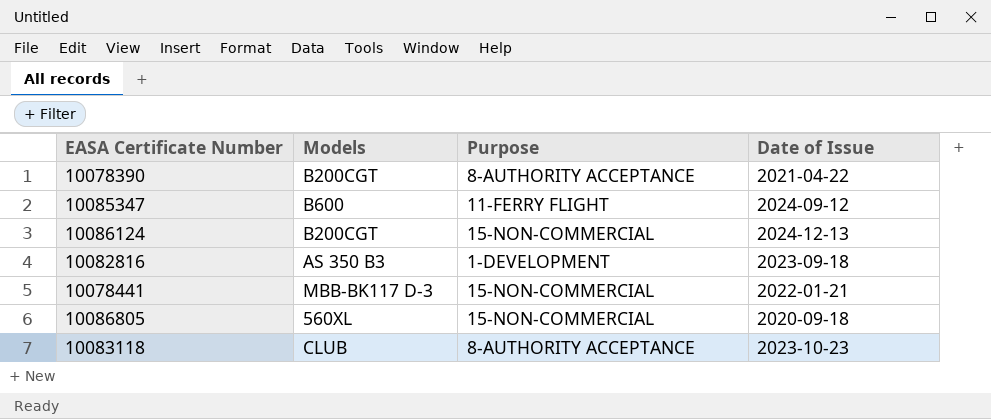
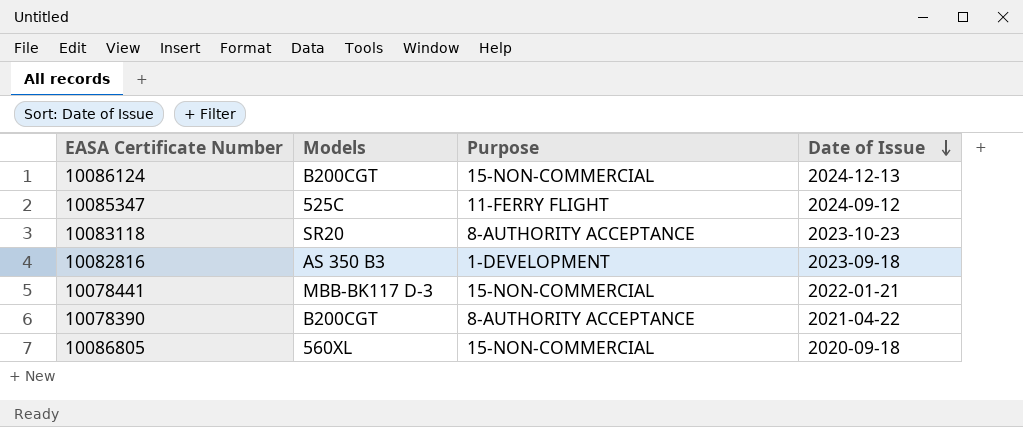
row order: none -> Date of Issue descending
10085347 | Models: B600 -> 525C
10083118 | Models: CLUB -> SR20

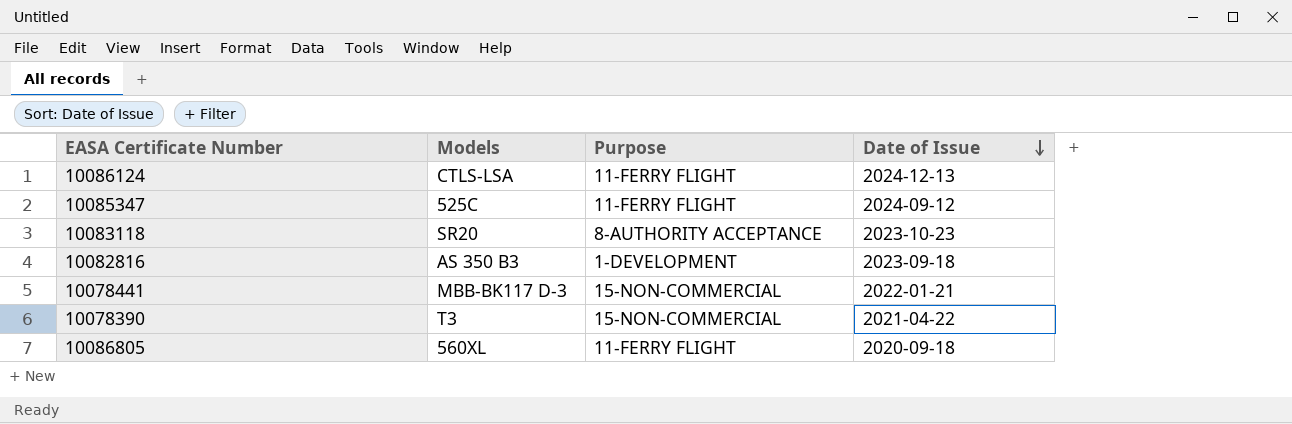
10086124 | Models: B200CGT -> CTLS-LSA
10086124 | Purpose: 15-NON-COMMERCIAL -> 11-FERRY FLIGHT
10078390 | Models: B200CGT -> T3
10078390 | Purpose: 8-AUTHORITY ACCEPTANCE -> 15-NON-COMMERCIAL
10086805 | Purpose: 15-NON-COMMERCIAL -> 11-FERRY FLIGHT

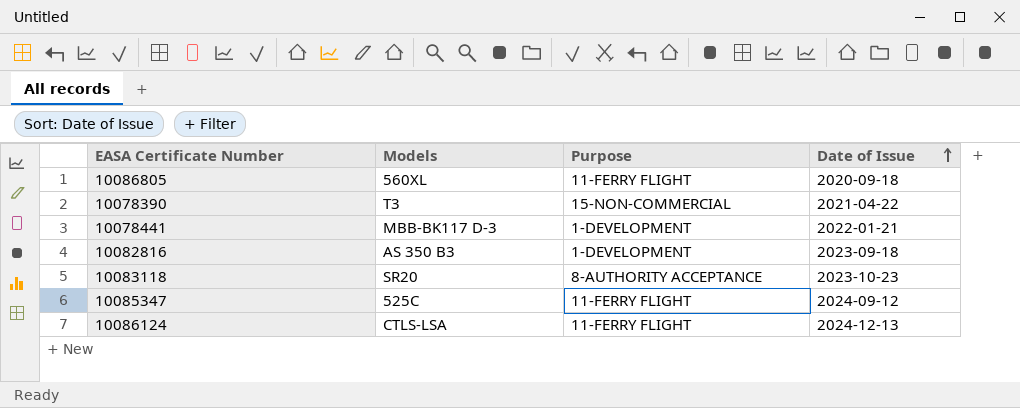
row order: Date of Issue descending -> Date of Issue ascending
10078441 | Purpose: 15-NON-COMMERCIAL -> 1-DEVELOPMENT

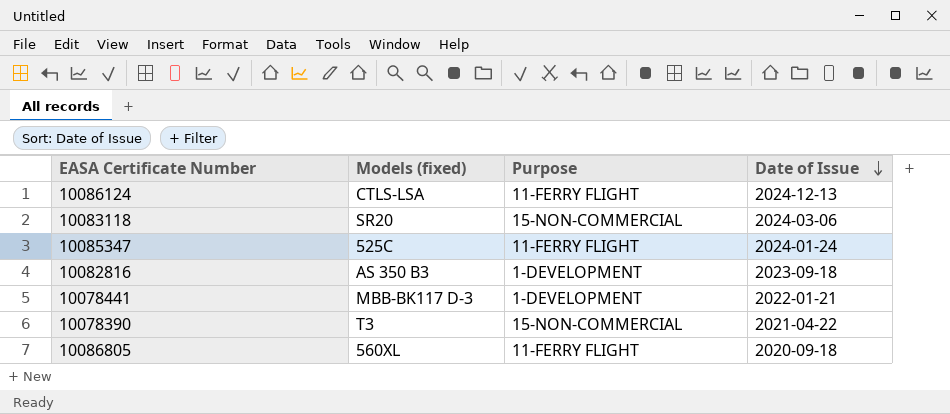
row order: Date of Issue ascending -> Date of Issue descending
column name: Models -> Models (fixed)
10083118 | Purpose: 8-AUTHORITY ACCEPTANCE -> 15-NON-COMMERCIAL
10083118 | Date of Issue: 2023-10-23 -> 2024-03-06
10085347 | Date of Issue: 2024-09-12 -> 2024-01-24

